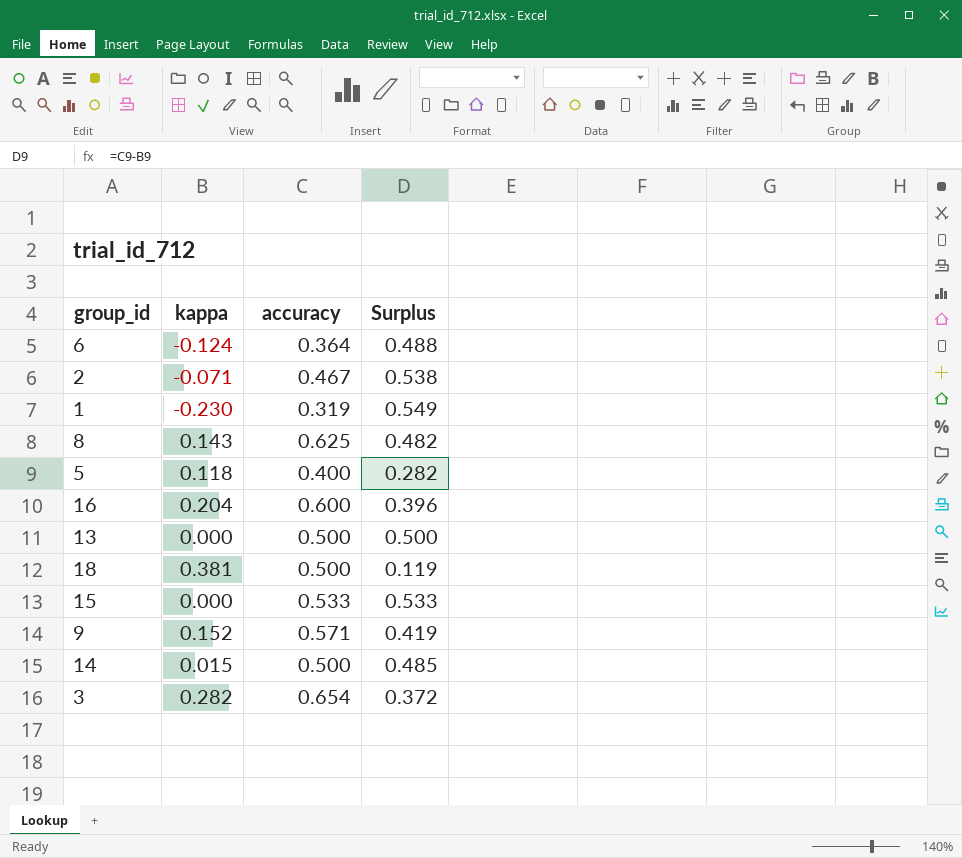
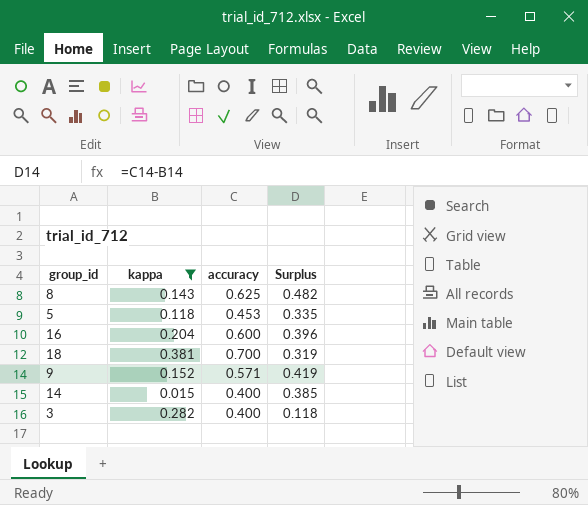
filter: none -> kappa >= 0.015
5 | accuracy: 0.400 -> 0.453
5 | Surplus: 0.282 -> 0.335
18 | accuracy: 0.500 -> 0.700
18 | Surplus: 0.119 -> 0.319
14 | accuracy: 0.500 -> 0.400
14 | Surplus: 0.485 -> 0.385
3 | accuracy: 0.654 -> 0.400
3 | Surplus: 0.372 -> 0.118

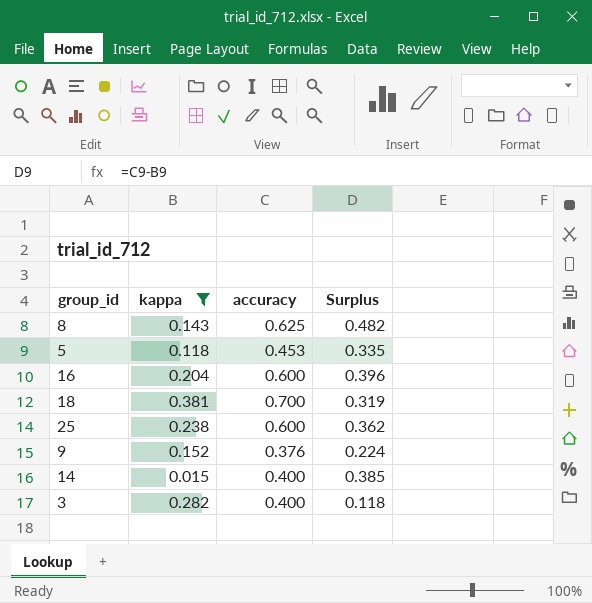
row 25: none -> 0.238 | 0.600 | 0.362
9 | accuracy: 0.571 -> 0.376
9 | Surplus: 0.419 -> 0.224

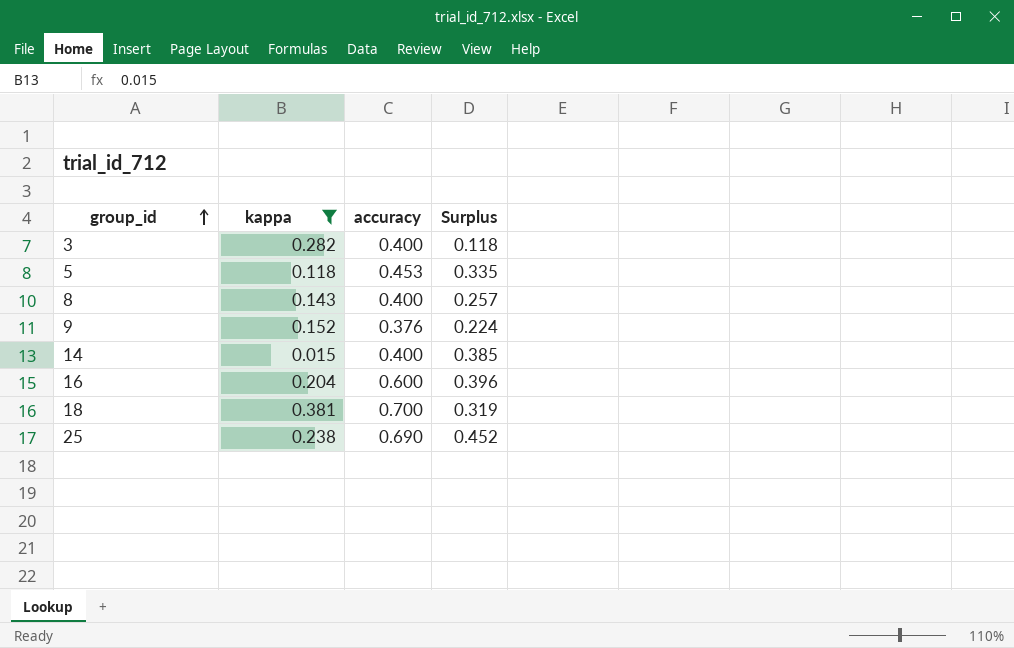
row order: none -> group_id ascending
8 | accuracy: 0.625 -> 0.400
8 | Surplus: 0.482 -> 0.257
25 | accuracy: 0.600 -> 0.690
25 | Surplus: 0.362 -> 0.452

